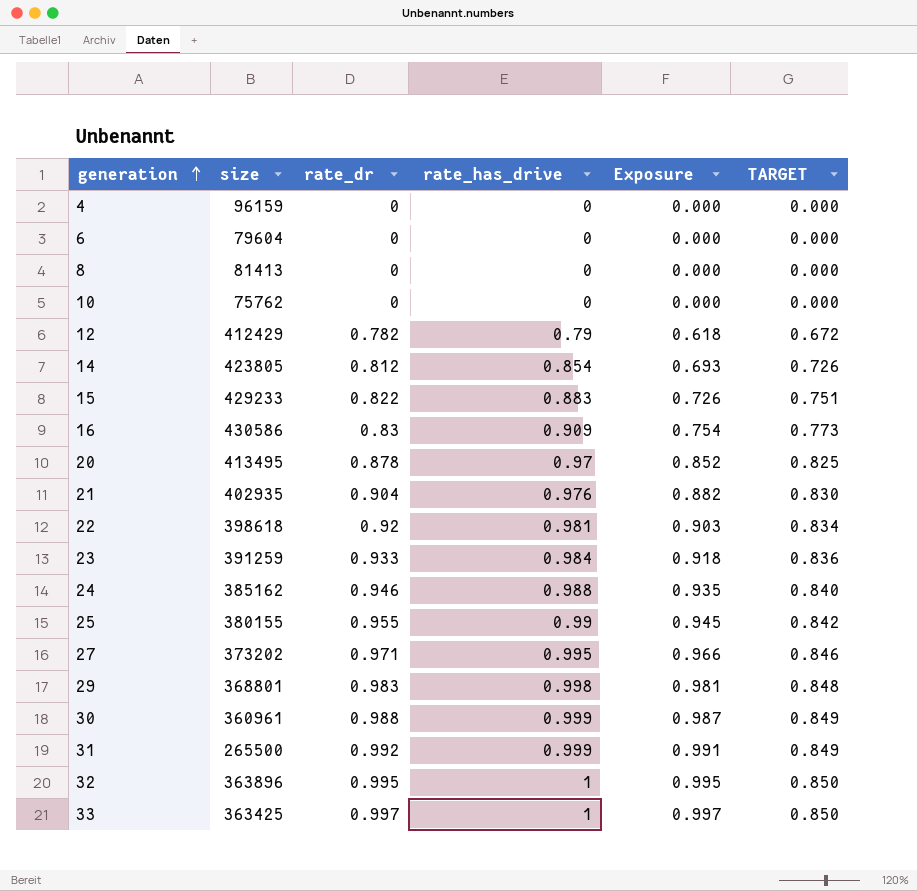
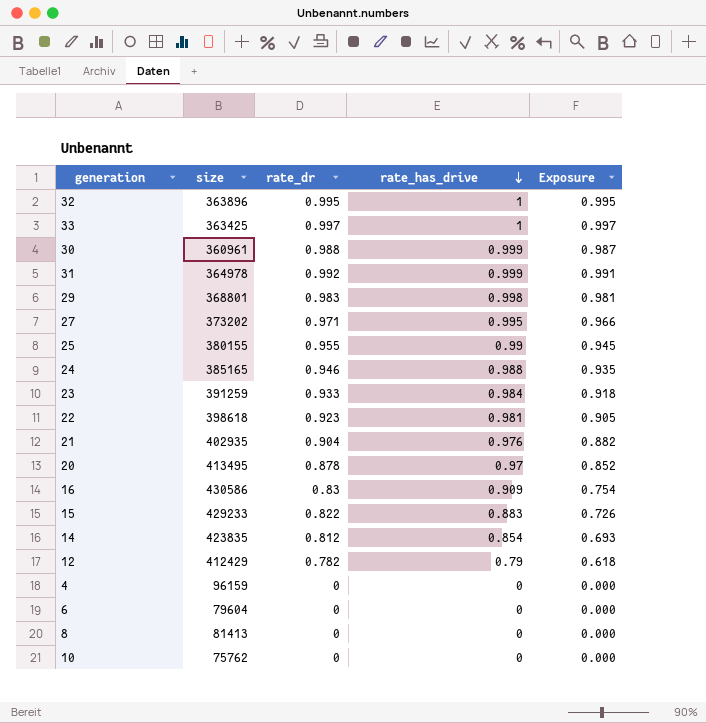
row order: generation ascending -> rate_has_drive descending
column TARGET | formula: [rate_has_drive] * 0.85 -> none
31 | size: 265500 -> 364978
24 | size: 385162 -> 385165
22 | rate_dr: 0.92 -> 0.923
22 | Exposure: 0.903 -> 0.905
14 | size: 423805 -> 423835

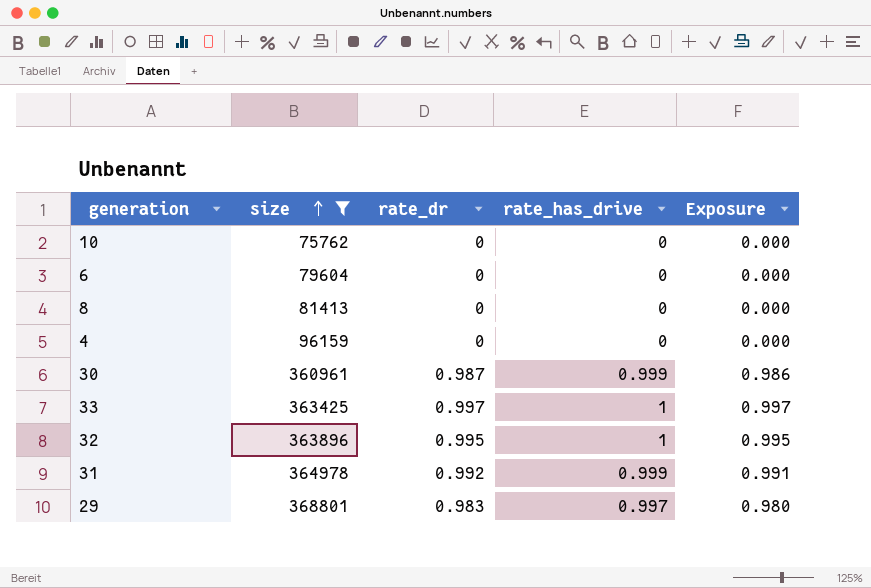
filter: none -> size <= 368801
row order: rate_has_drive descending -> size ascending
30 | rate_dr: 0.988 -> 0.987
30 | Exposure: 0.987 -> 0.986
29 | rate_has_drive: 0.998 -> 0.997
29 | Exposure: 0.981 -> 0.980

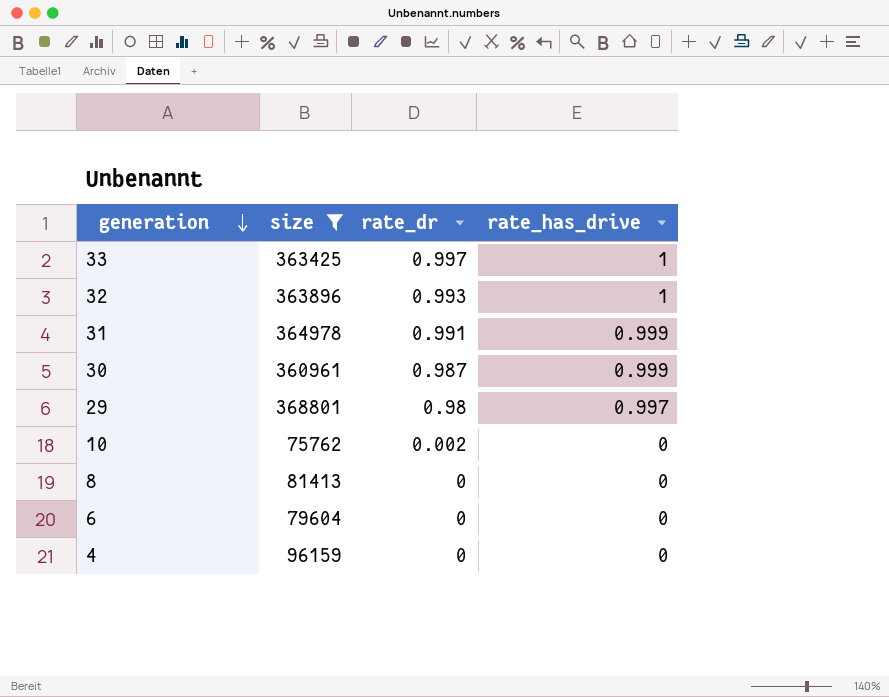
row order: size ascending -> generation descending
column Exposure | formula: [rate_dr] * [rate_has_drive] -> none
32 | rate_dr: 0.995 -> 0.993
31 | rate_dr: 0.992 -> 0.991
29 | rate_dr: 0.983 -> 0.98
10 | rate_dr: 0 -> 0.002

